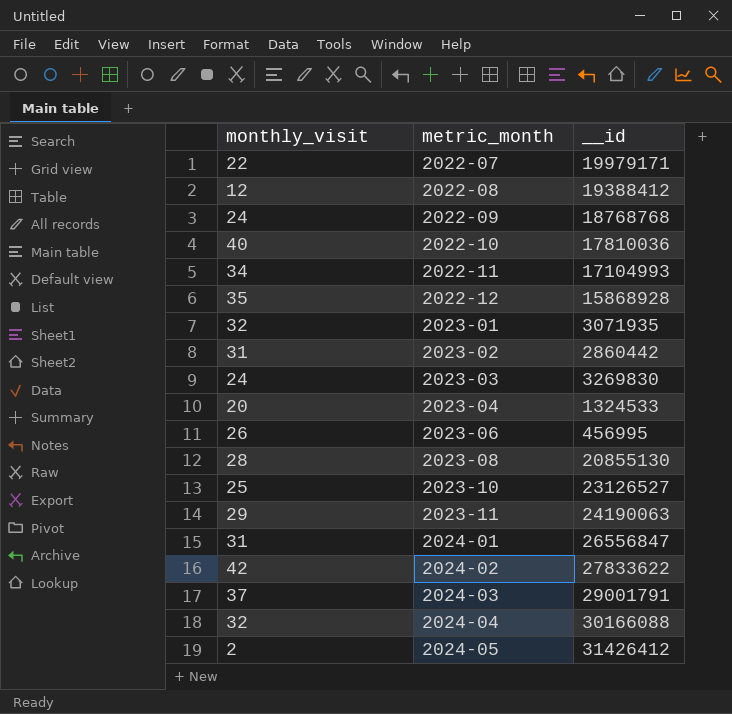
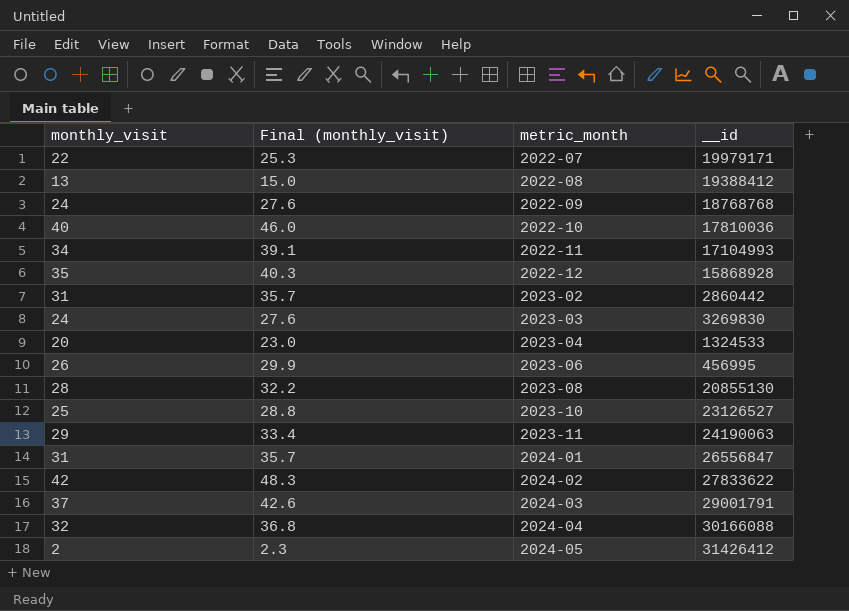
column Final (monthly_visit) | formula: none -> [monthly_visit] * 1.15
row 2023-01: 32 | 3071935 -> none
2022-08 | monthly_visit: 12 -> 13

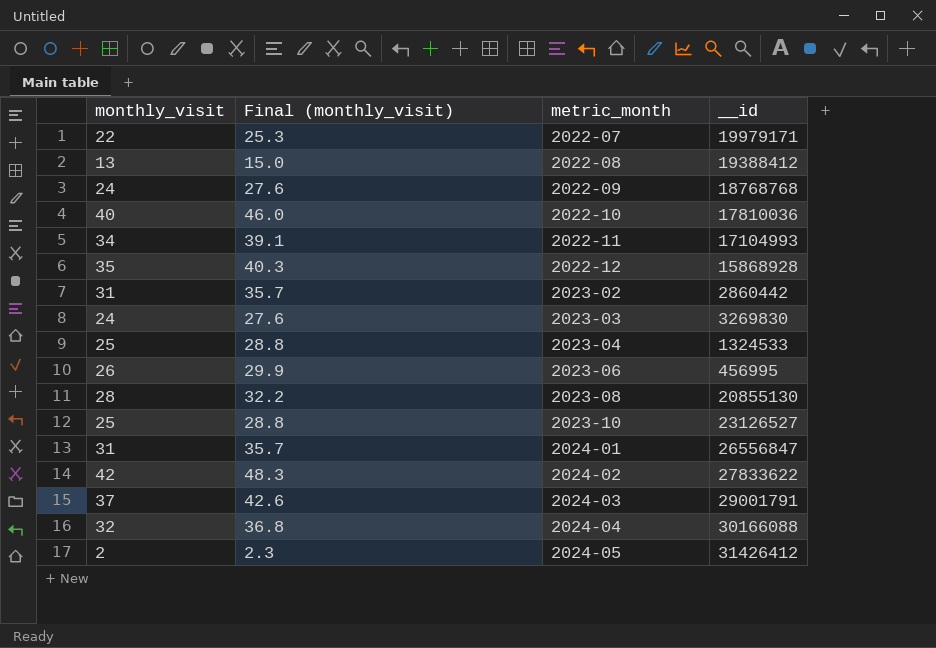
row 2023-11: 29 | 33.4 | 24190063 -> none
2023-04 | monthly_visit: 20 -> 25
2023-04 | Final (monthly_visit): 23.0 -> 28.8

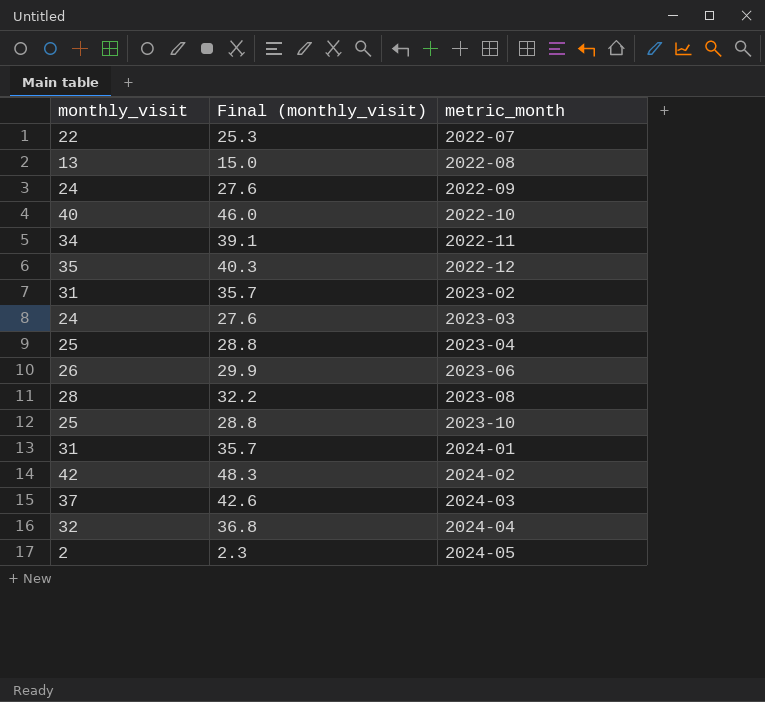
column __id | position: 4 -> none

